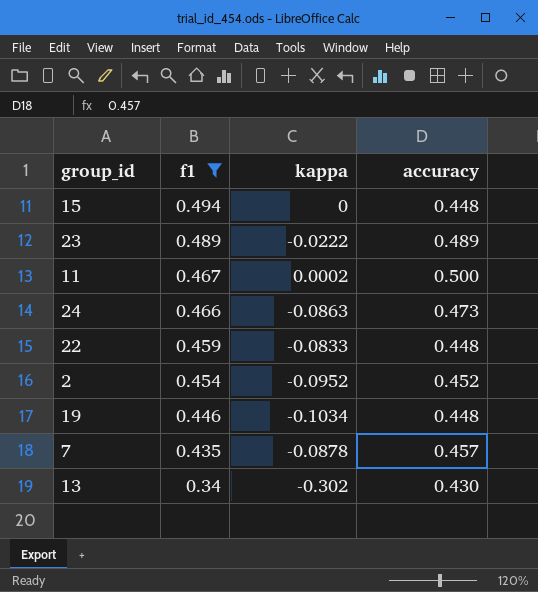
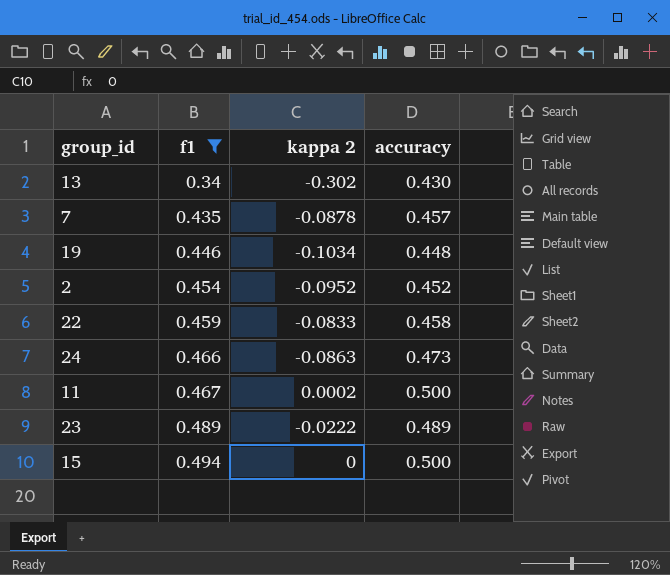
row order: f1 descending -> f1 ascending
column name: kappa -> kappa 2
22 | accuracy: 0.448 -> 0.458
15 | accuracy: 0.448 -> 0.500

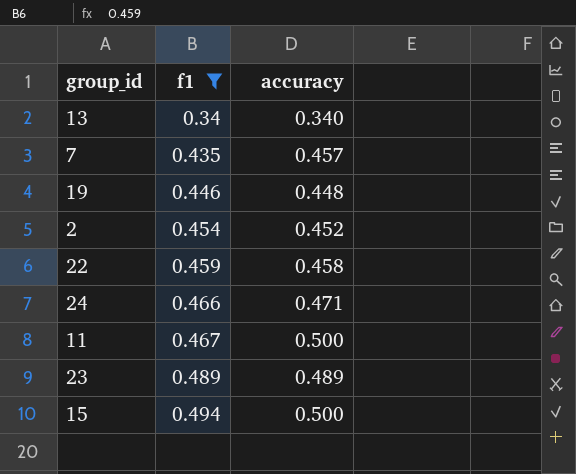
column kappa 2 | position: 3 -> none
13 | accuracy: 0.430 -> 0.340
24 | accuracy: 0.473 -> 0.471

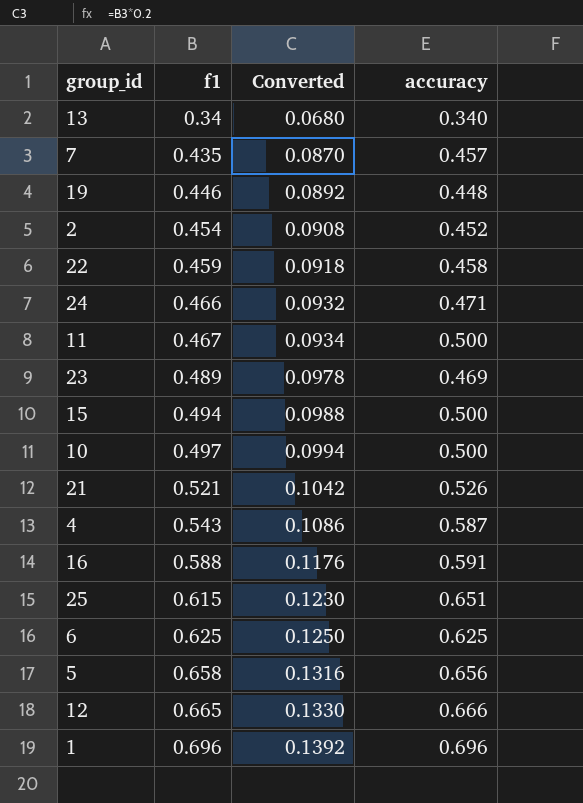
filter: f1 <= 0.494 -> none
column Converted | formula: none -> [f1] * 0.2
23 | accuracy: 0.489 -> 0.469

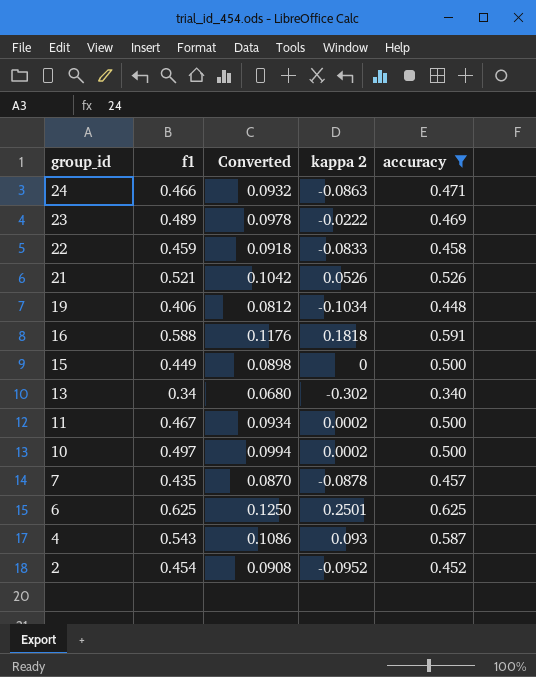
filter: none -> accuracy <= 0.625
row order: f1 ascending -> group_id descending
column kappa 2 | position: none -> 4
19 | f1: 0.446 -> 0.406
19 | Converted: 0.0892 -> 0.0812
15 | f1: 0.494 -> 0.449
15 | Converted: 0.0988 -> 0.0898

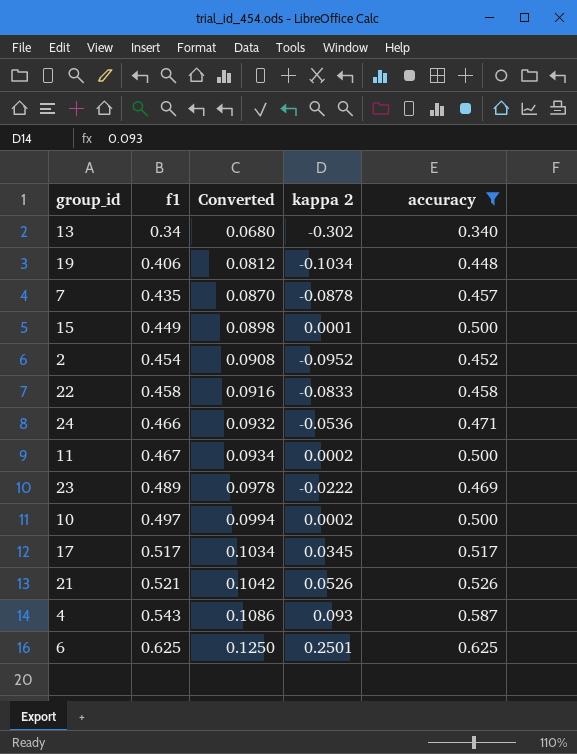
row order: group_id descending -> f1 ascending
row 16: 0.588 | 0.1176 | 0.1818 | 0.591 -> none
15 | kappa 2: 0 -> 0.0001
22 | f1: 0.459 -> 0.458
22 | Converted: 0.0918 -> 0.0916
24 | kappa 2: -0.0863 -> -0.0536
row 17: none -> 0.517 | 0.1034 | 0.0345 | 0.517

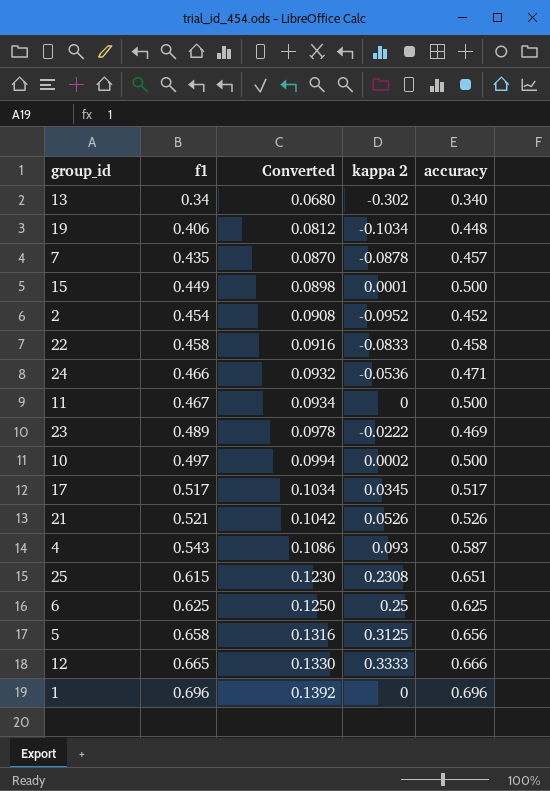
filter: accuracy <= 0.625 -> none
11 | kappa 2: 0.0002 -> 0
6 | kappa 2: 0.2501 -> 0.25

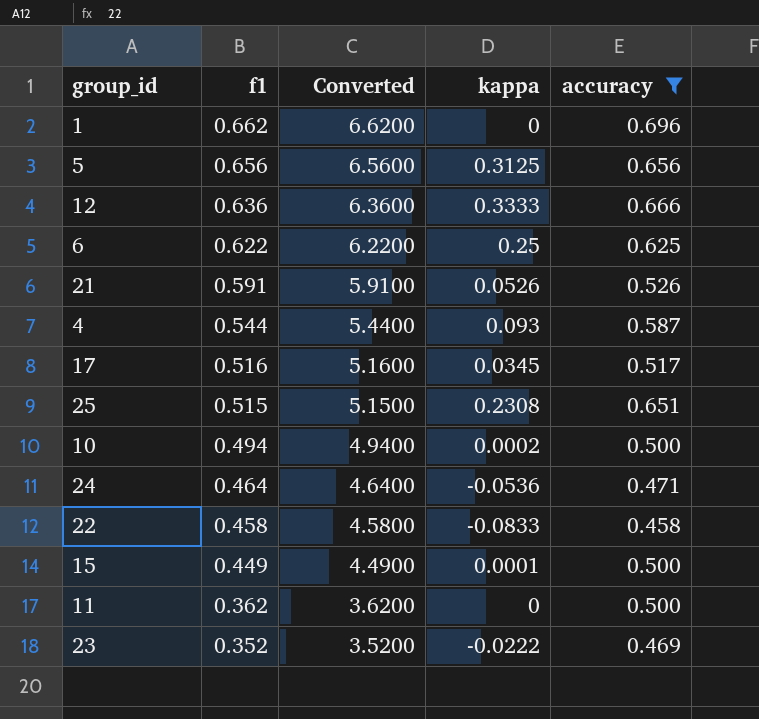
filter: none -> accuracy >= 0.458
row order: f1 ascending -> f1 descending
column Converted | formula: [f1] * 0.2 -> [f1] * 10
column name: kappa 2 -> kappa
1 | f1: 0.696 -> 0.662
5 | f1: 0.658 -> 0.656
12 | f1: 0.665 -> 0.636
6 | f1: 0.625 -> 0.622
21 | f1: 0.521 -> 0.591
4 | f1: 0.543 -> 0.544
17 | f1: 0.517 -> 0.516
25 | f1: 0.615 -> 0.515
10 | f1: 0.497 -> 0.494
24 | f1: 0.466 -> 0.464
11 | f1: 0.467 -> 0.362
23 | f1: 0.489 -> 0.352

